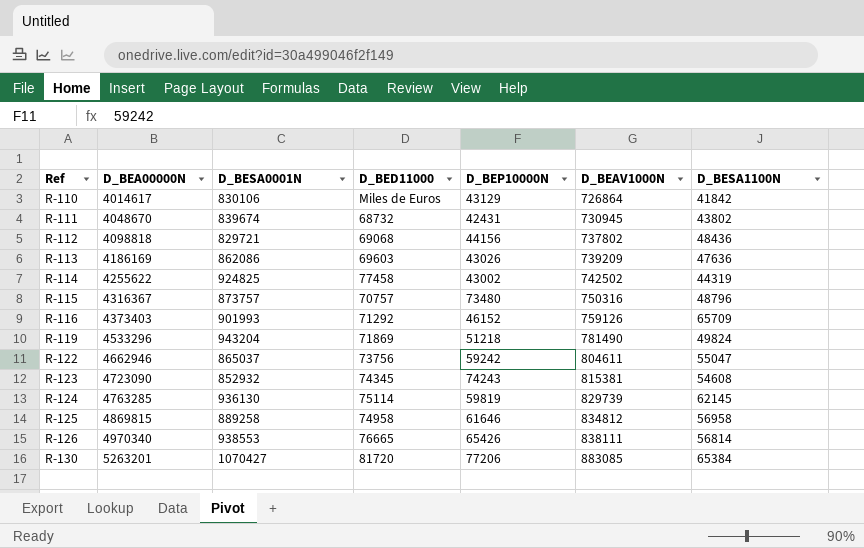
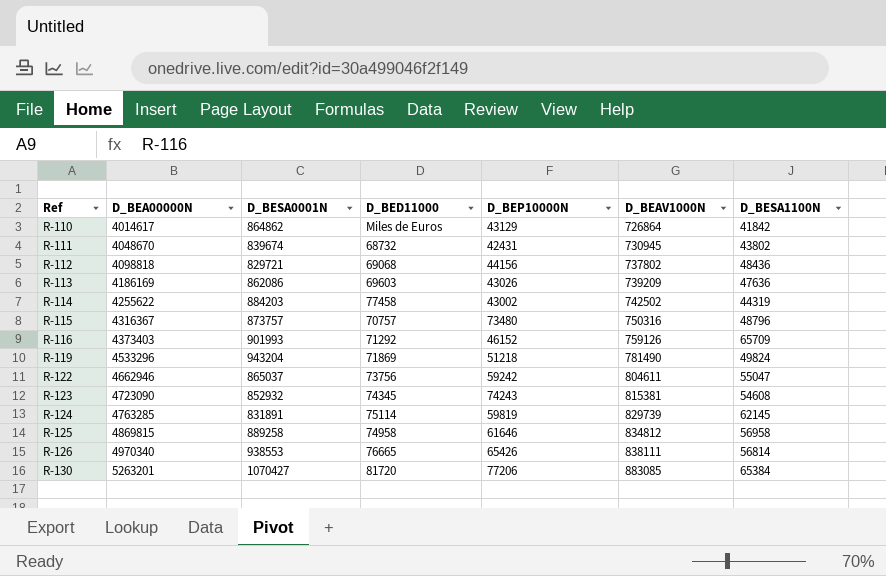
R-110 | D_BESA0001N: 830106 -> 864862
R-114 | D_BESA0001N: 924825 -> 884203
R-124 | D_BESA0001N: 936130 -> 831891

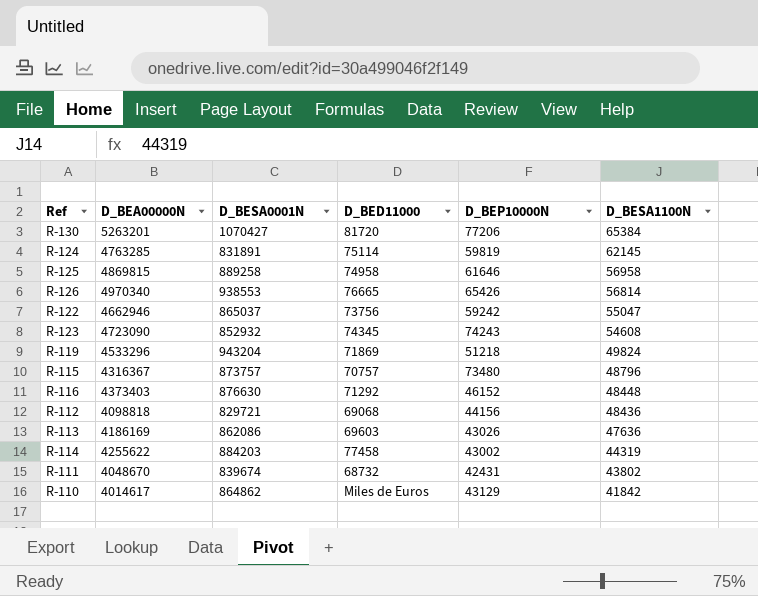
row order: Ref ascending -> D_BESA1100N descending
column D_BEAV1000N | position: 6 -> none
R-116 | D_BESA0001N: 901993 -> 876630
R-116 | D_BESA1100N: 65709 -> 48448

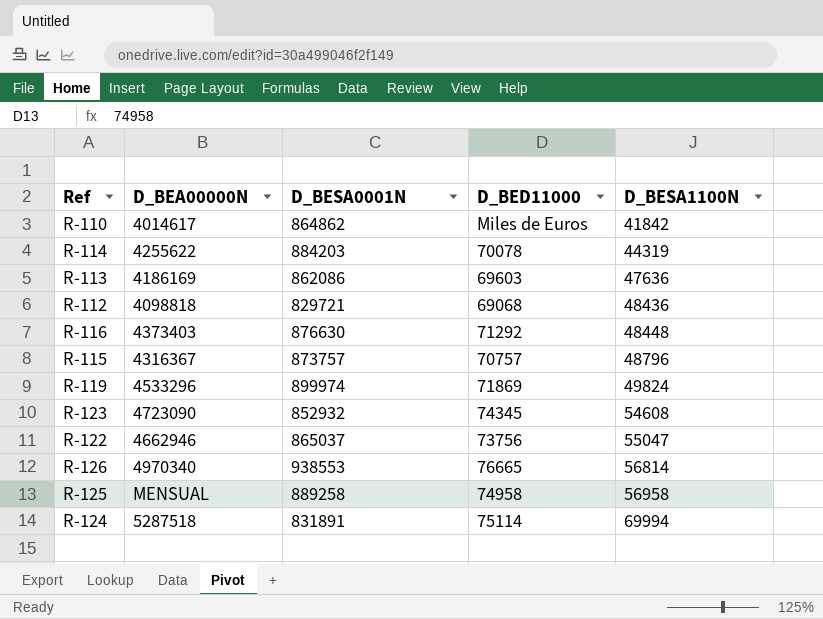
row order: D_BESA1100N descending -> D_BESA1100N ascending
column D_BEP10000N | position: 5 -> none
row R-130: 5263201 | 1070427 | 81720 | 77206 | 65384 -> none
row R-111: 4048670 | 839674 | 68732 | 42431 | 43802 -> none
R-114 | D_BED11000: 77458 -> 70078
R-119 | D_BESA0001N: 943204 -> 899974
R-125 | D_BEA00000N: 4869815 -> MENSUAL
R-124 | D_BEA00000N: 4763285 -> 5287518
R-124 | D_BESA1100N: 62145 -> 69994

